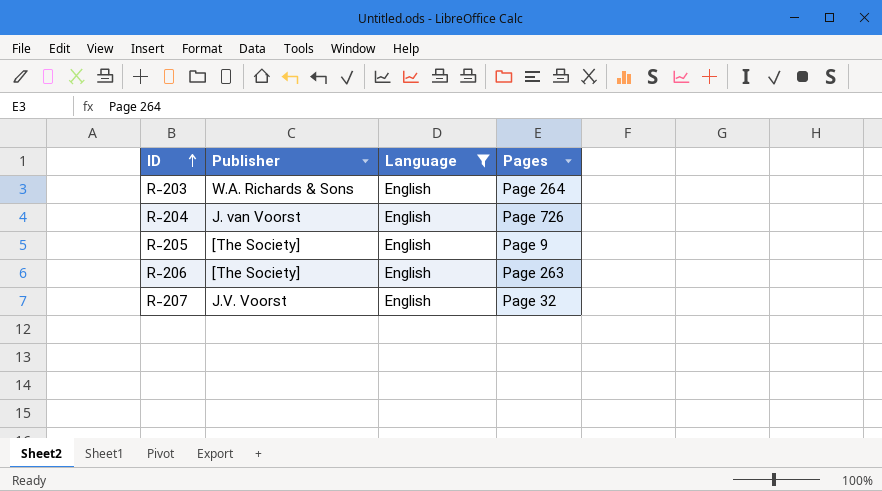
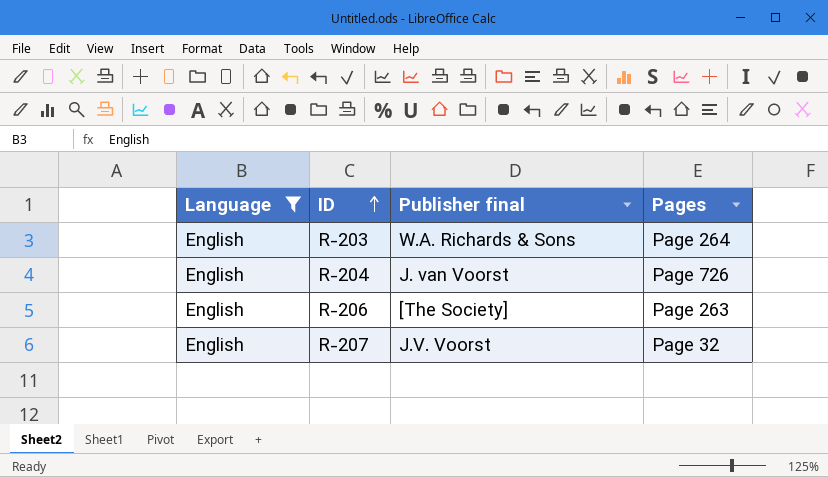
column Language | position: 3 -> 1
column name: Publisher -> Publisher final
row R-205: [The Society] | English | Page 9 -> none

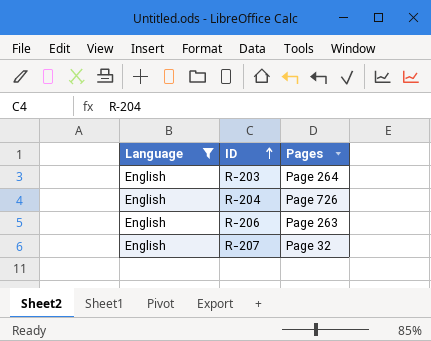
column Publisher final | position: 3 -> none

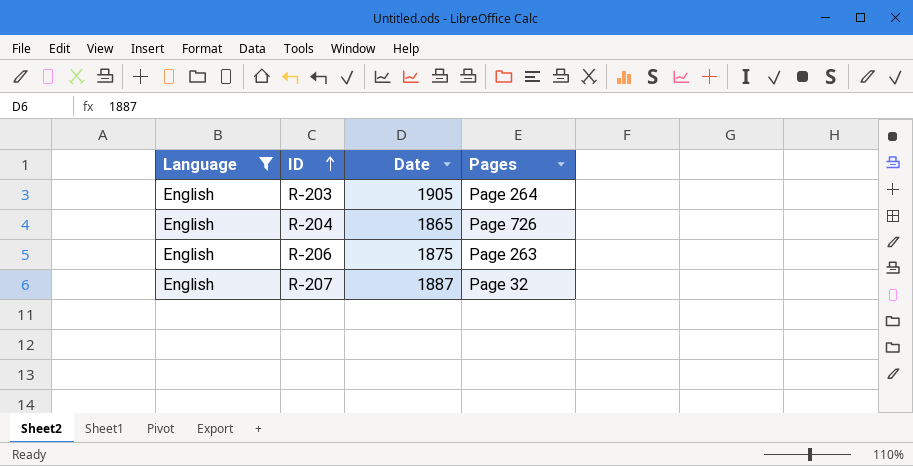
column Date | position: none -> 3

